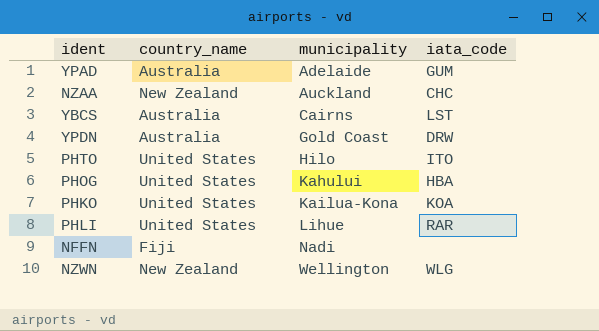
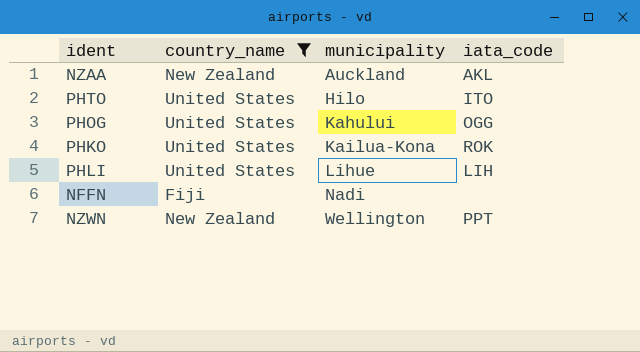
filter: none -> country_name != Australia
NZAA | iata_code: CHC -> AKL
PHOG | iata_code: HBA -> OGG
PHKO | iata_code: KOA -> ROK
PHLI | iata_code: RAR -> LIH
NZWN | iata_code: WLG -> PPT

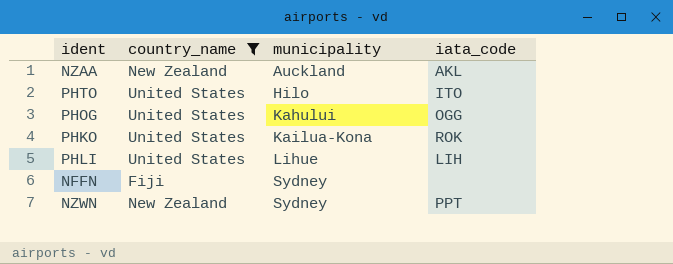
NFFN | municipality: Nadi -> Sydney
NZWN | municipality: Wellington -> Sydney

